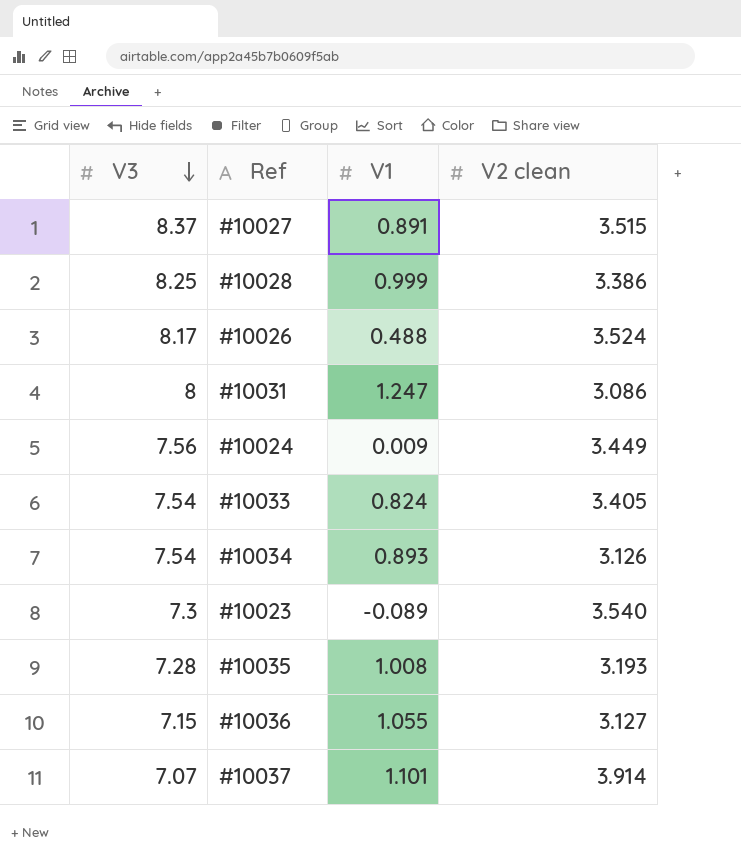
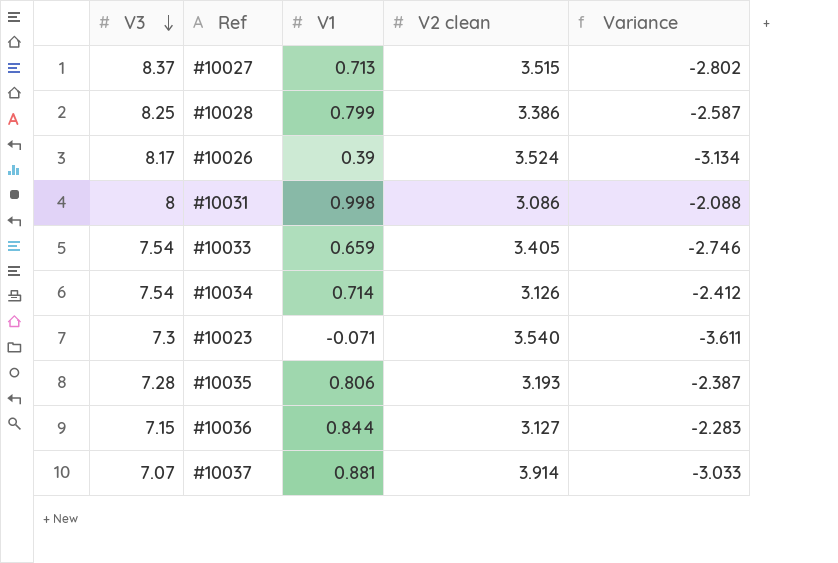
column Variance | formula: none -> [V1] - [V2 clean]
row #10024: 7.56 | 0.009 | 3.449 -> none
#10027 | V1: 0.891 -> 0.713
#10028 | V1: 0.999 -> 0.799
#10026 | V1: 0.488 -> 0.39
#10031 | V1: 1.247 -> 0.998
#10033 | V1: 0.824 -> 0.659
#10034 | V1: 0.893 -> 0.714
#10023 | V1: -0.089 -> -0.071
#10035 | V1: 1.008 -> 0.806
#10036 | V1: 1.055 -> 0.844
#10037 | V1: 1.101 -> 0.881

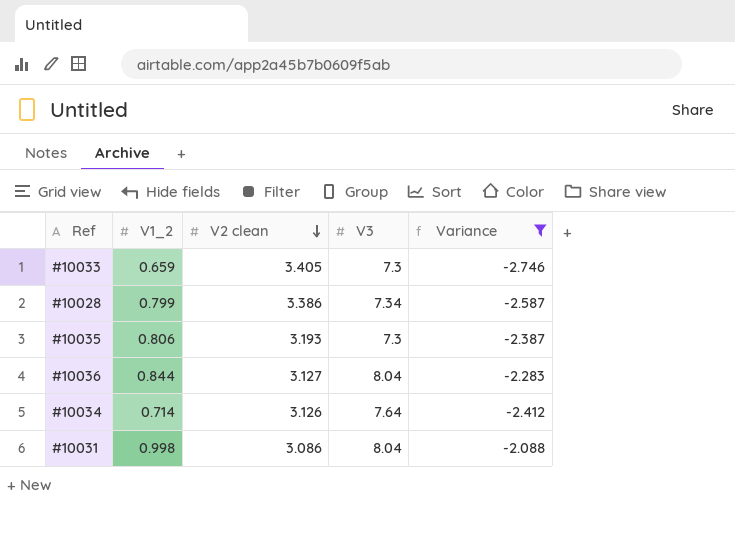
filter: none -> Variance >= -2.746
row order: V3 descending -> V2 clean descending
column name: V1 -> V1_2
column V3 | position: 1 -> 4
#10033 | V3: 7.54 -> 7.3
#10028 | V3: 8.25 -> 7.34
#10035 | V3: 7.28 -> 7.3
#10036 | V3: 7.15 -> 8.04
#10034 | V3: 7.54 -> 7.64
#10031 | V3: 8 -> 8.04

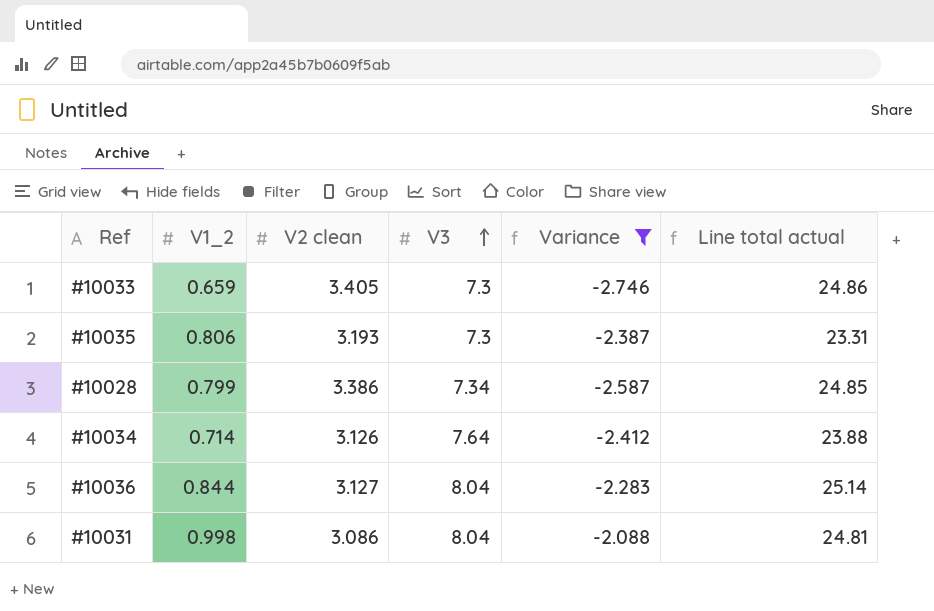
row order: V2 clean descending -> V3 ascending
column Line total actual | formula: none -> [V2 clean] * [V3]

